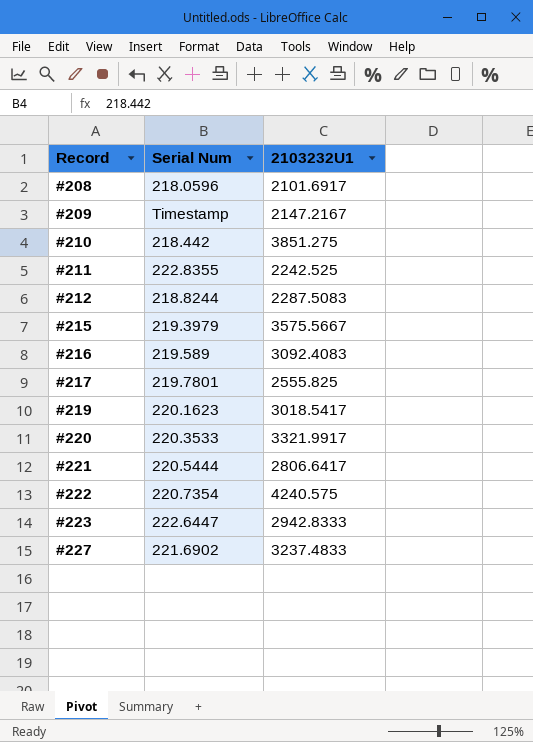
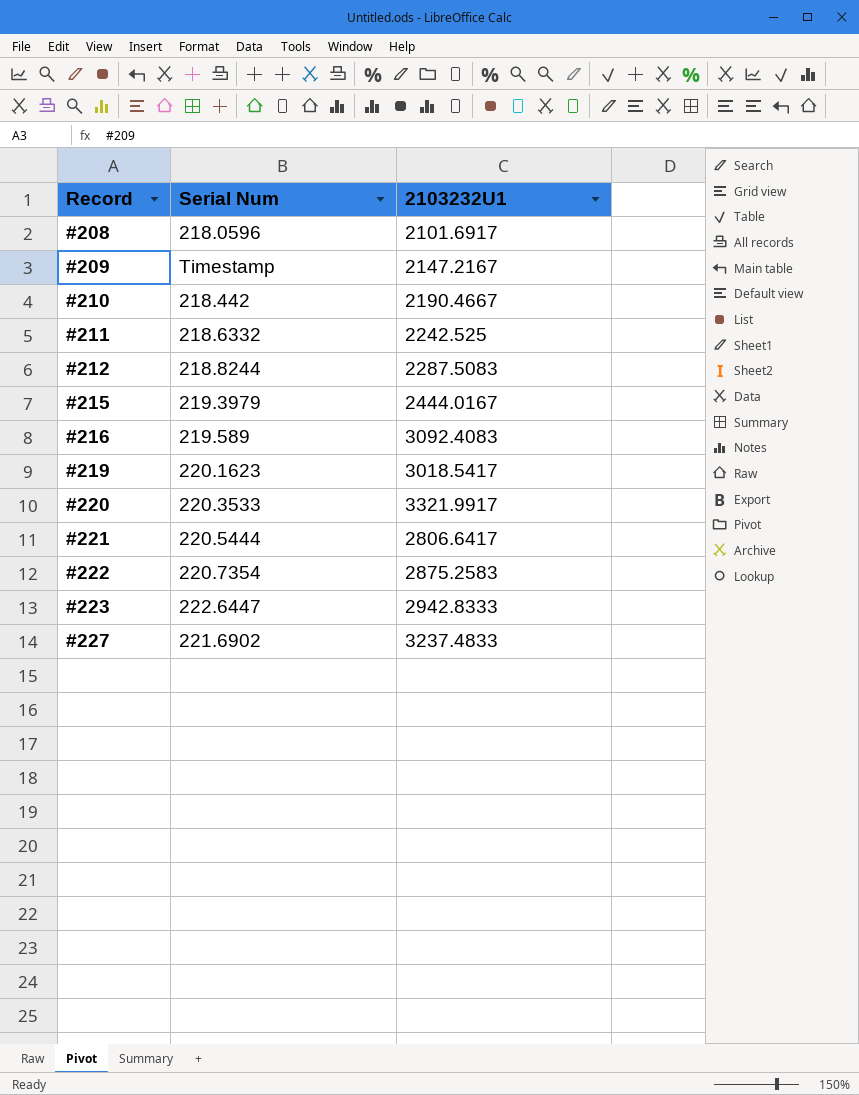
row #217: 219.7801 | 2555.825 -> none
#210 | 2103232U1: 3851.275 -> 2190.4667
#211 | Serial Num: 222.8355 -> 218.6332
#215 | 2103232U1: 3575.5667 -> 2444.0167
#222 | 2103232U1: 4240.575 -> 2875.2583

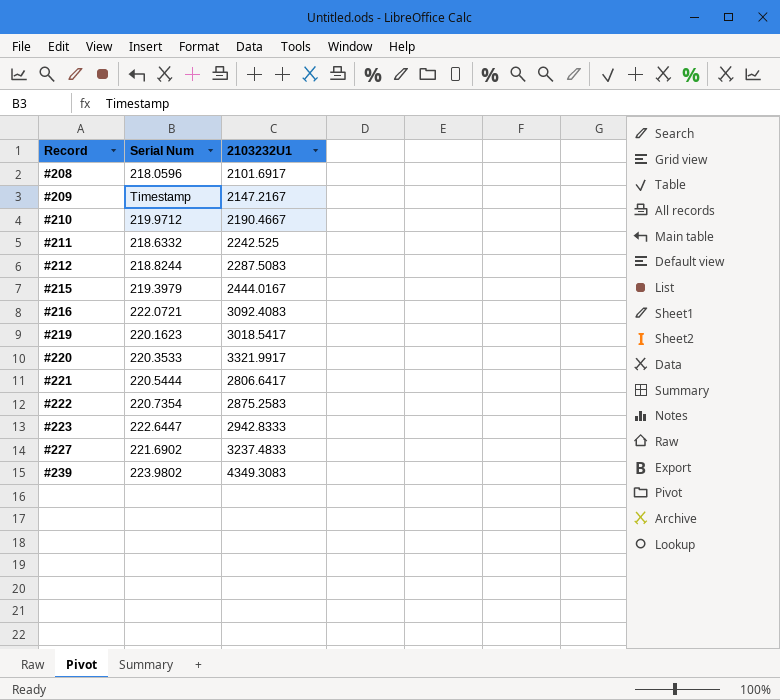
#210 | Serial Num: 218.442 -> 219.9712
#216 | Serial Num: 219.589 -> 222.0721
row #239: none -> 223.9802 | 4349.3083

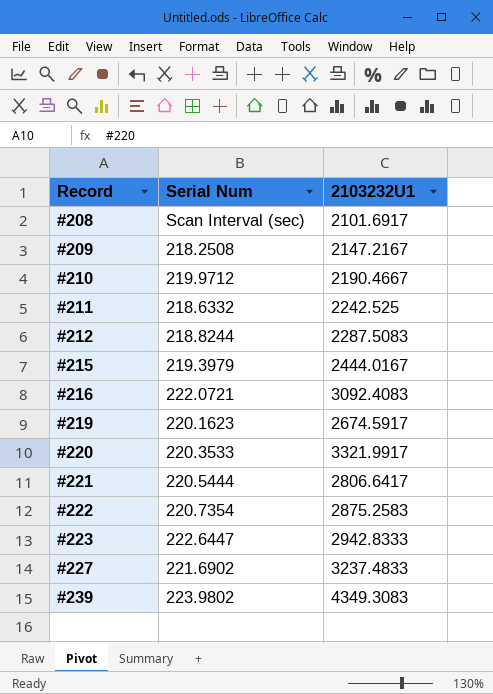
#208 | Serial Num: 218.0596 -> Scan Interval (sec)
#209 | Serial Num: Timestamp -> 218.2508
#219 | 2103232U1: 3018.5417 -> 2674.5917

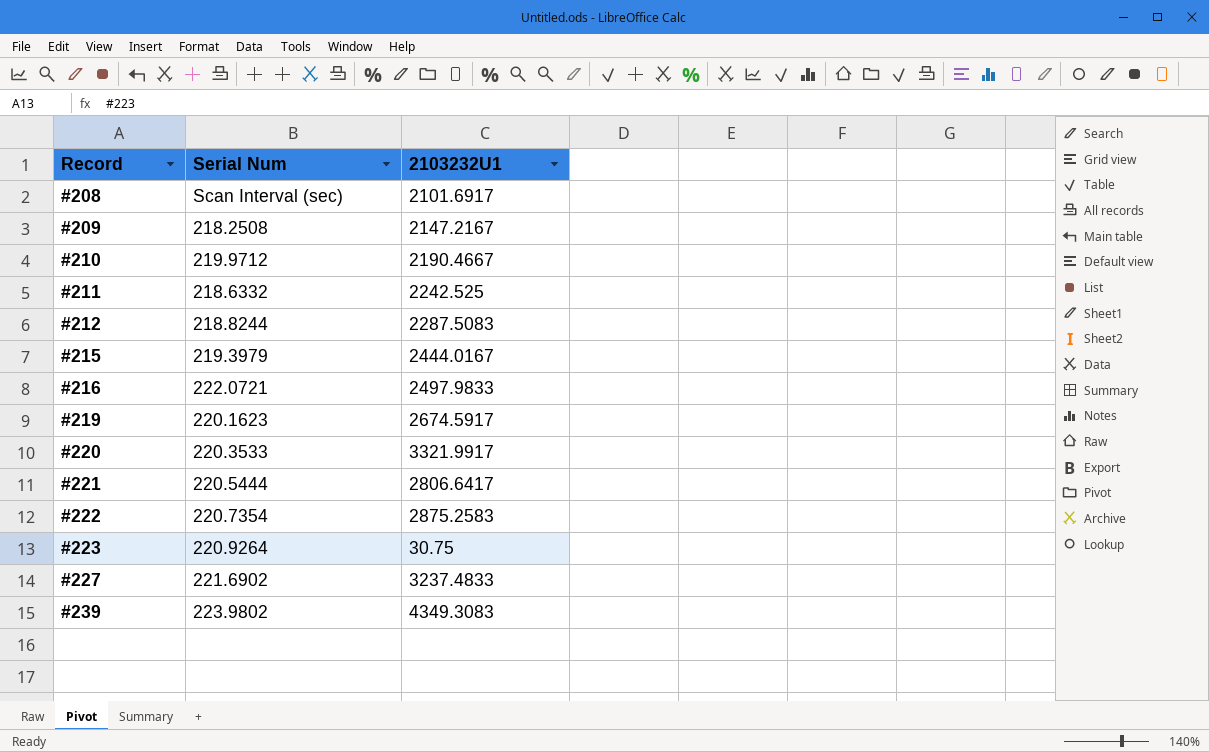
#216 | 2103232U1: 3092.4083 -> 2497.9833
#223 | Serial Num: 222.6447 -> 220.9264
#223 | 2103232U1: 2942.8333 -> 30.75

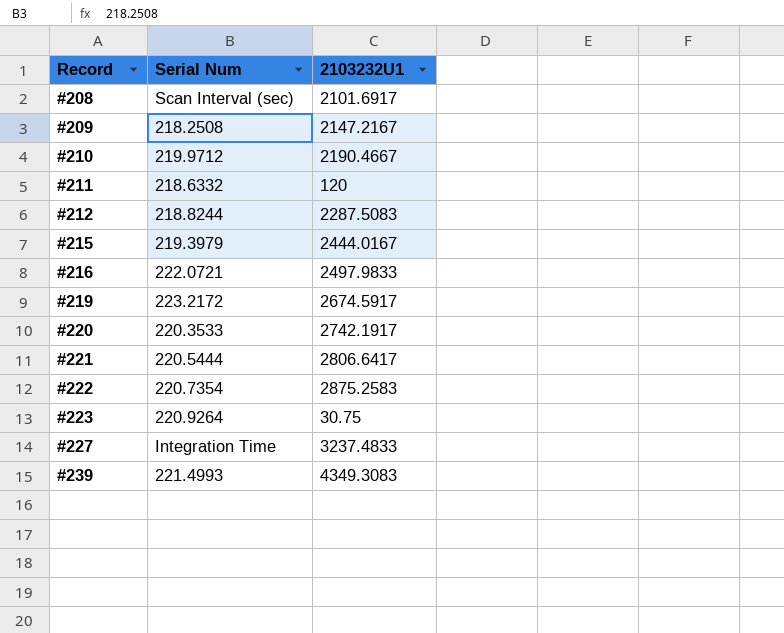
#211 | 2103232U1: 2242.525 -> 120
#219 | Serial Num: 220.1623 -> 223.2172
#220 | 2103232U1: 3321.9917 -> 2742.1917
#227 | Serial Num: 221.6902 -> Integration Time
#239 | Serial Num: 223.9802 -> 221.4993

